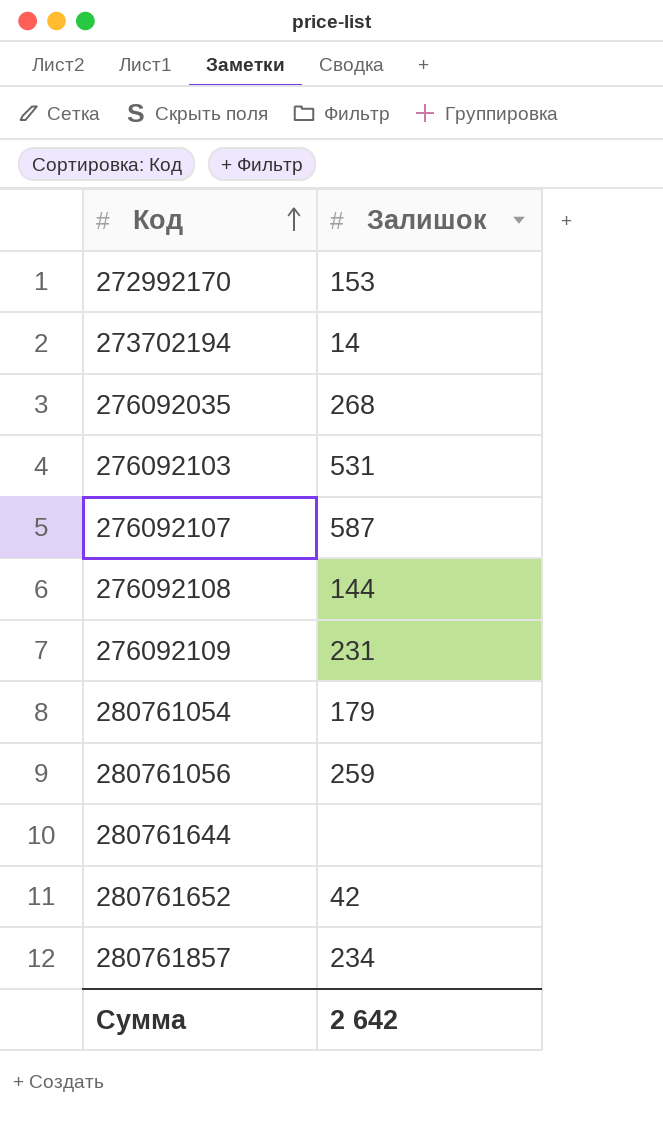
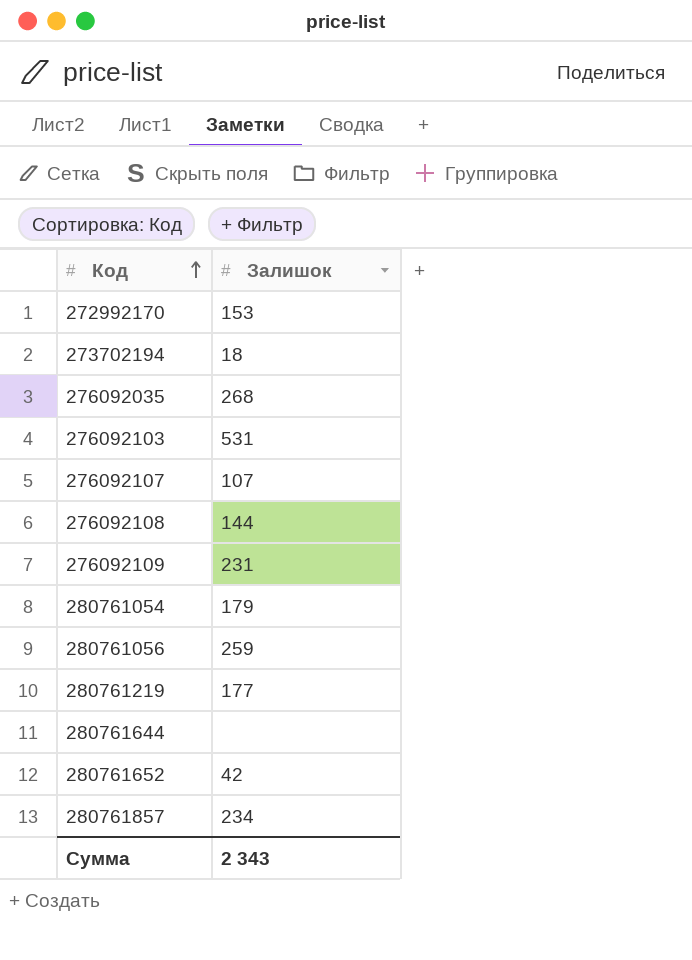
273702194 | Залишок: 14 -> 18
276092107 | Залишок: 587 -> 107
row 280761219: none -> 177
Сумма | Залишок: 2 642 -> 2 343

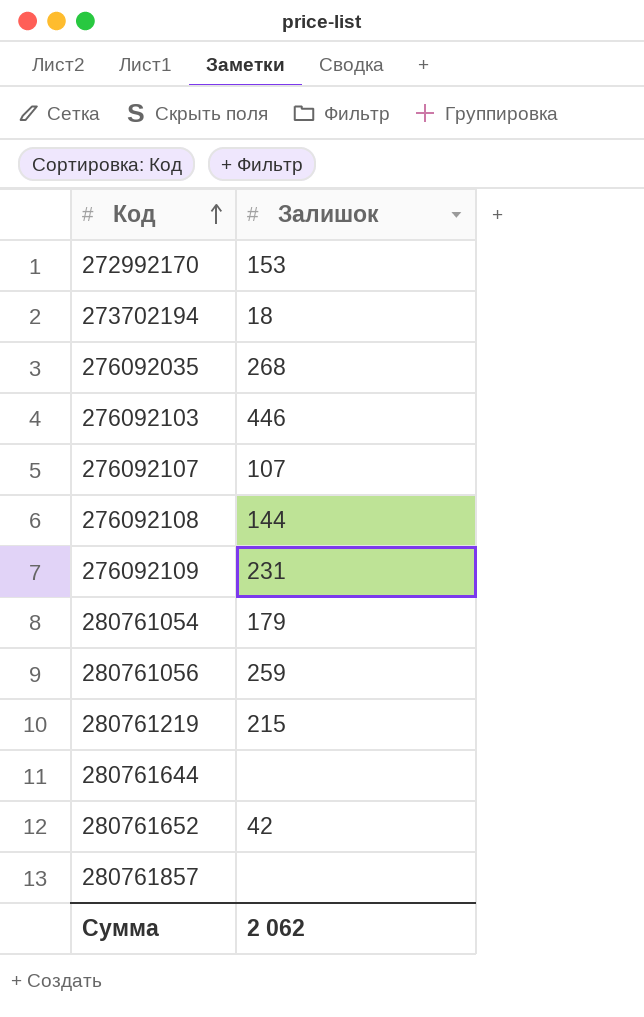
276092103 | Залишок: 531 -> 446
280761219 | Залишок: 177 -> 215
280761857 | Залишок: 234 -> none
Сумма | Залишок: 2 343 -> 2 062

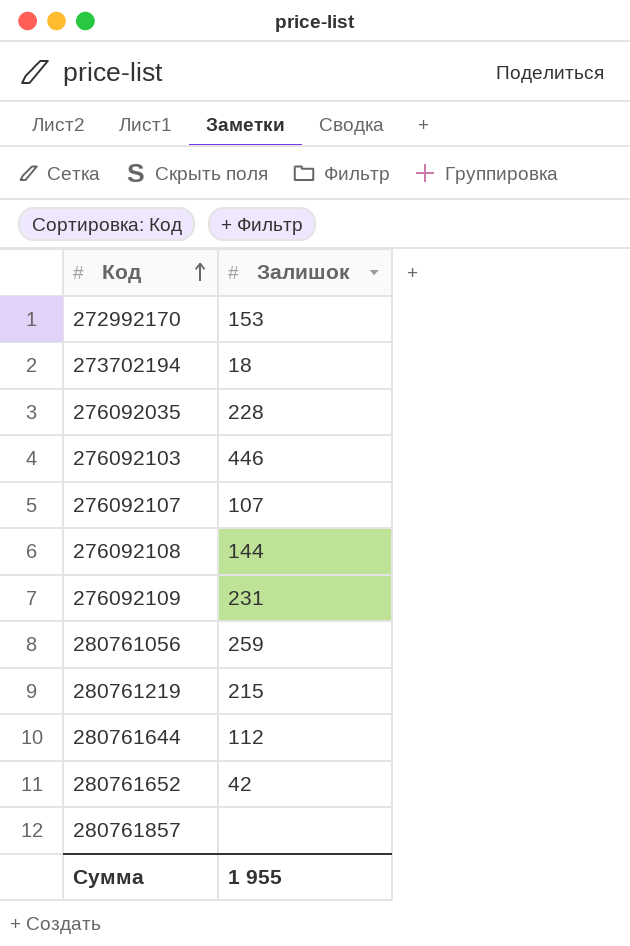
row 280761054: 179 -> none
276092035 | Залишок: 268 -> 228
280761644 | Залишок: none -> 112
Сумма | Залишок: 2 062 -> 1 955

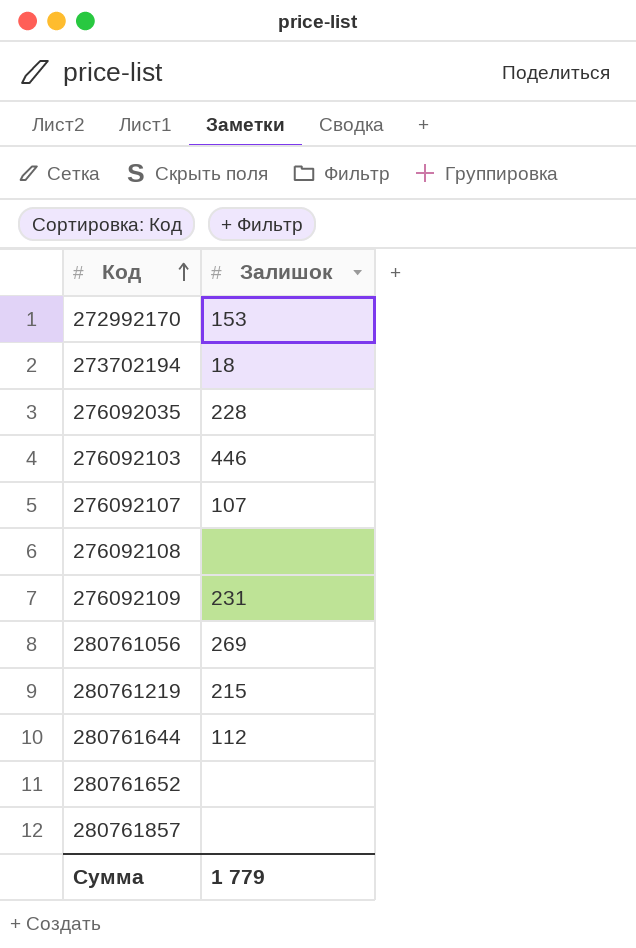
276092108 | Залишок: 144 -> none
280761056 | Залишок: 259 -> 269
280761652 | Залишок: 42 -> none
Сумма | Залишок: 1 955 -> 1 779

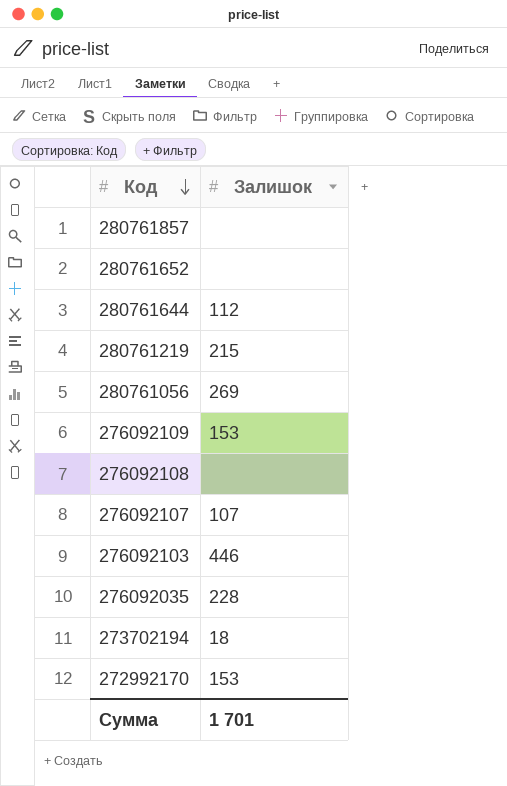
row order: Код ascending -> Код descending
276092109 | Залишок: 231 -> 153
Сумма | Залишок: 1 779 -> 1 701

